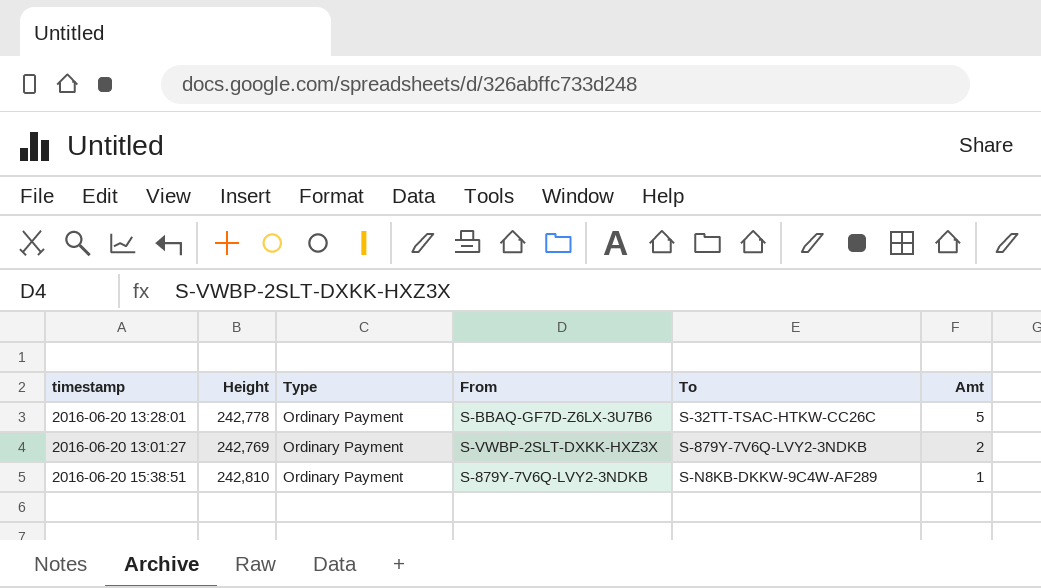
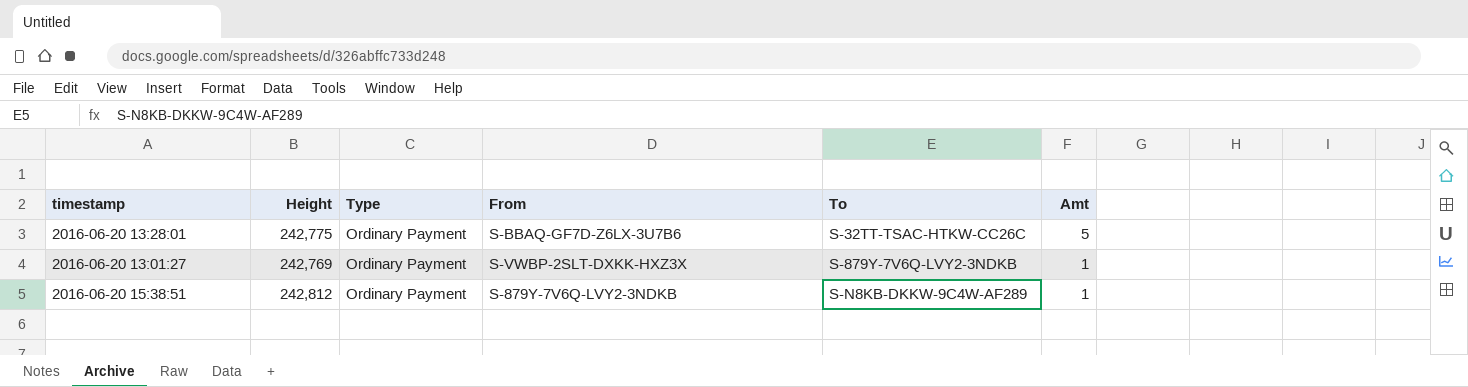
2016-06-20 13:28:01 | Height: 242,778 -> 242,775
2016-06-20 13:01:27 | Amt: 2 -> 1
2016-06-20 15:38:51 | Height: 242,810 -> 242,812

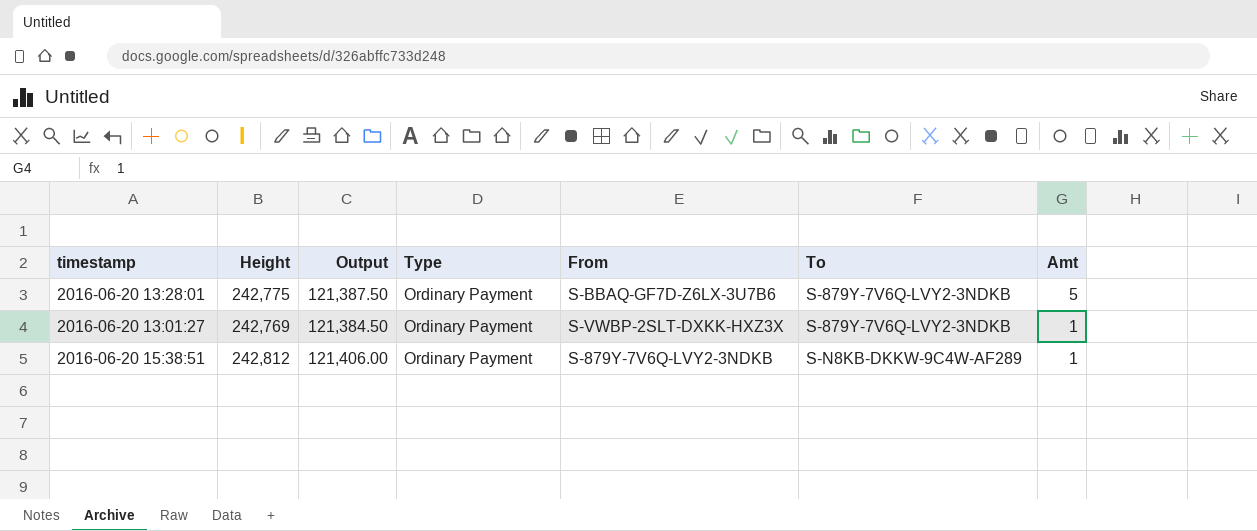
column Output | formula: none -> [Height] * 0.5
2016-06-20 13:28:01 | To: S-32TT-TSAC-HTKW-CC26C -> S-879Y-7V6Q-LVY2-3NDKB

